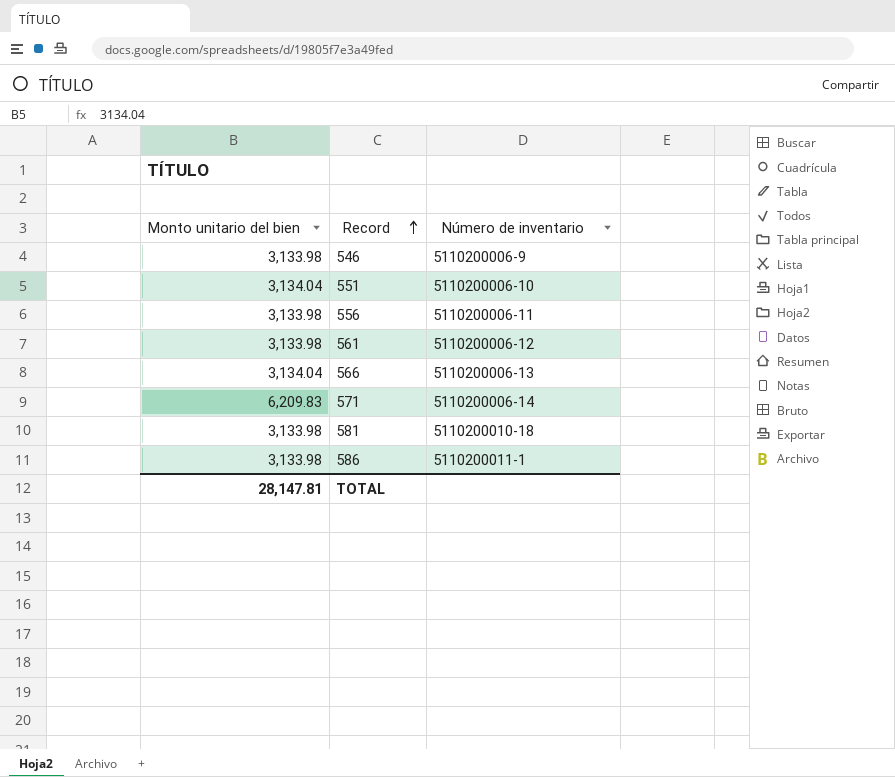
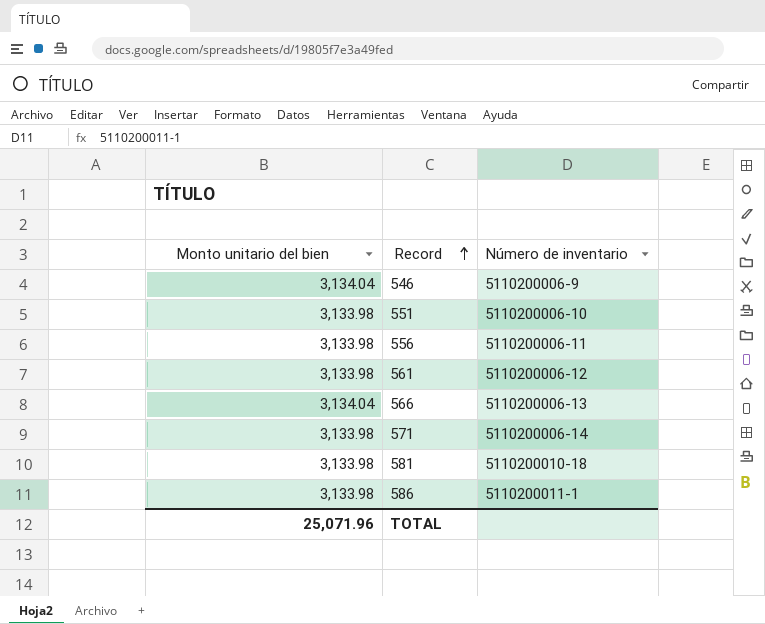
546 | Monto unitario del bien: 3,133.98 -> 3,134.04
551 | Monto unitario del bien: 3,134.04 -> 3,133.98
571 | Monto unitario del bien: 6,209.83 -> 3,133.98
TOTAL | Monto unitario del bien: 28,147.81 -> 25,071.96

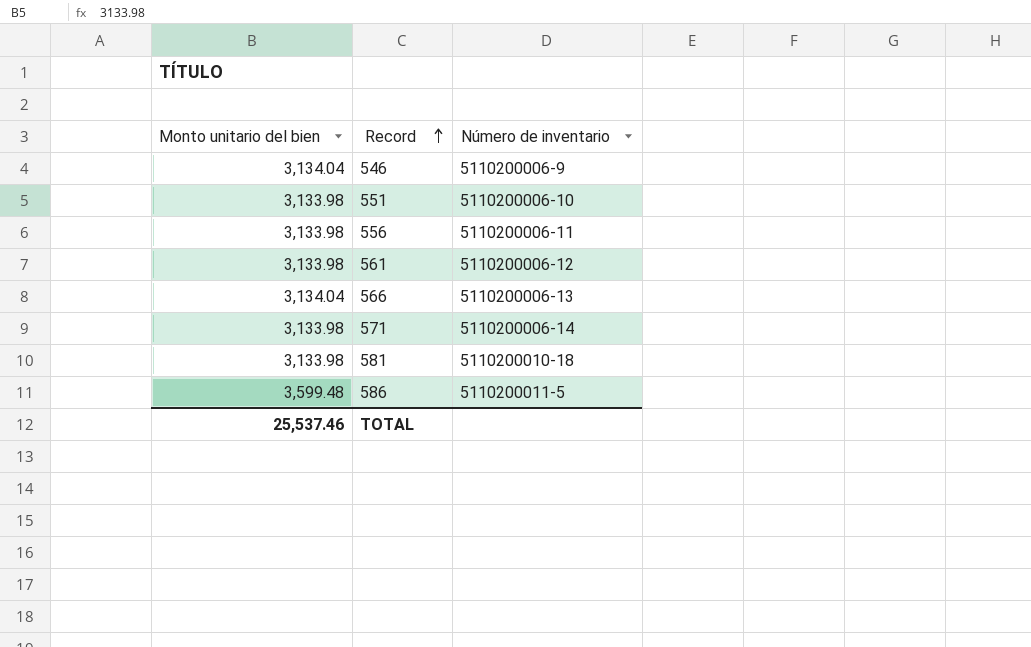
586 | Monto unitario del bien: 3,133.98 -> 3,599.48
586 | Número de inventario: 5110200011-1 -> 5110200011-5
TOTAL | Monto unitario del bien: 25,071.96 -> 25,537.46

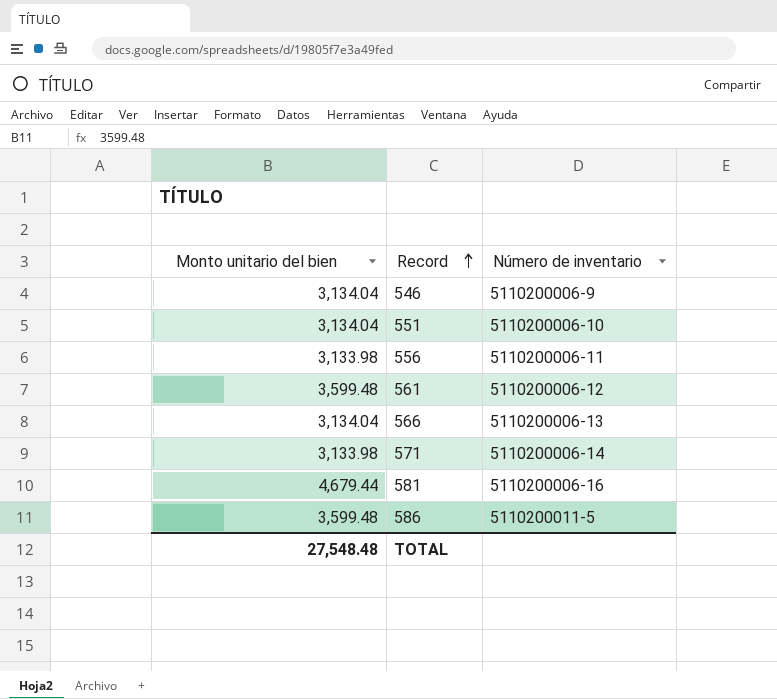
551 | Monto unitario del bien: 3,133.98 -> 3,134.04
561 | Monto unitario del bien: 3,133.98 -> 3,599.48
581 | Monto unitario del bien: 3,133.98 -> 4,679.44
581 | Número de inventario: 5110200010-18 -> 5110200006-16
TOTAL | Monto unitario del bien: 25,537.46 -> 27,548.48

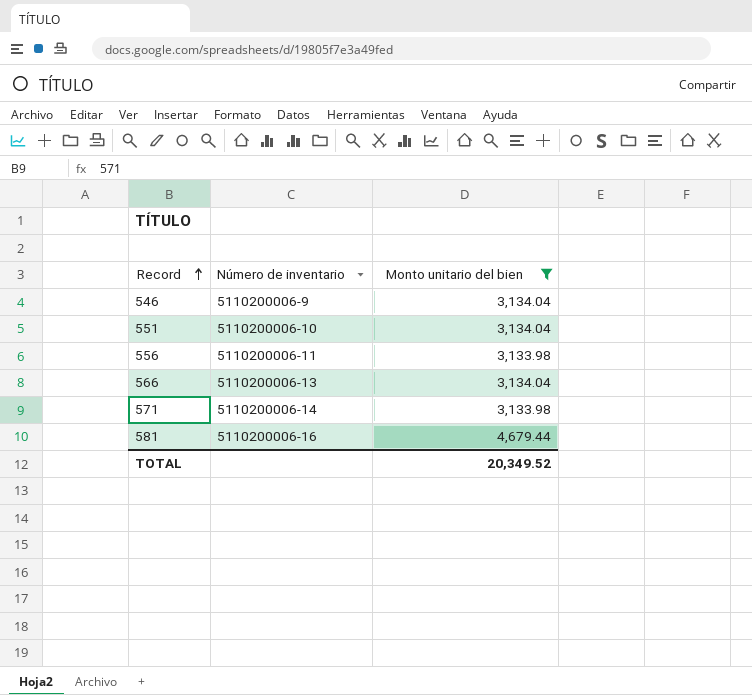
filter: none -> Monto unitario del bien != 3,599.48
column Monto unitario del bien | position: 1 -> 3
TOTAL | Monto unitario del bien: 27,548.48 -> 20,349.52

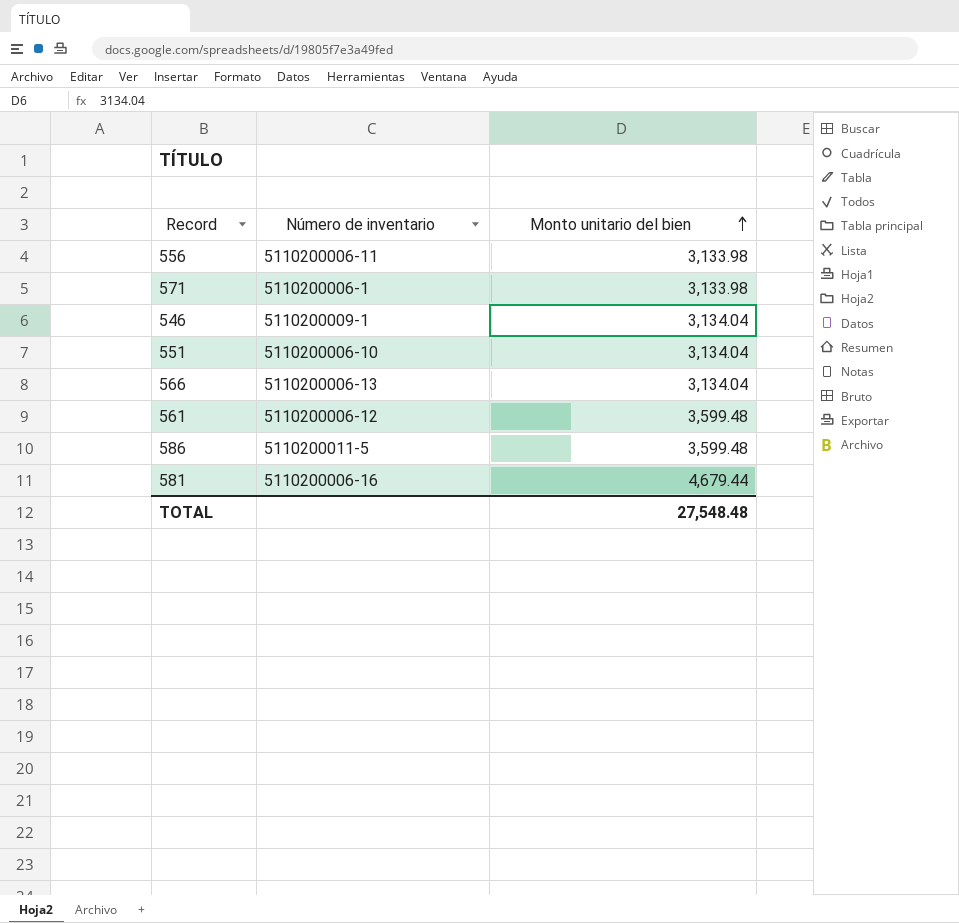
filter: Monto unitario del bien != 3,599.48 -> none
row order: Record ascending -> Monto unitario del bien ascending
571 | Número de inventario: 5110200006-14 -> 5110200006-1
546 | Número de inventario: 5110200006-9 -> 5110200009-1
TOTAL | Monto unitario del bien: 20,349.52 -> 27,548.48

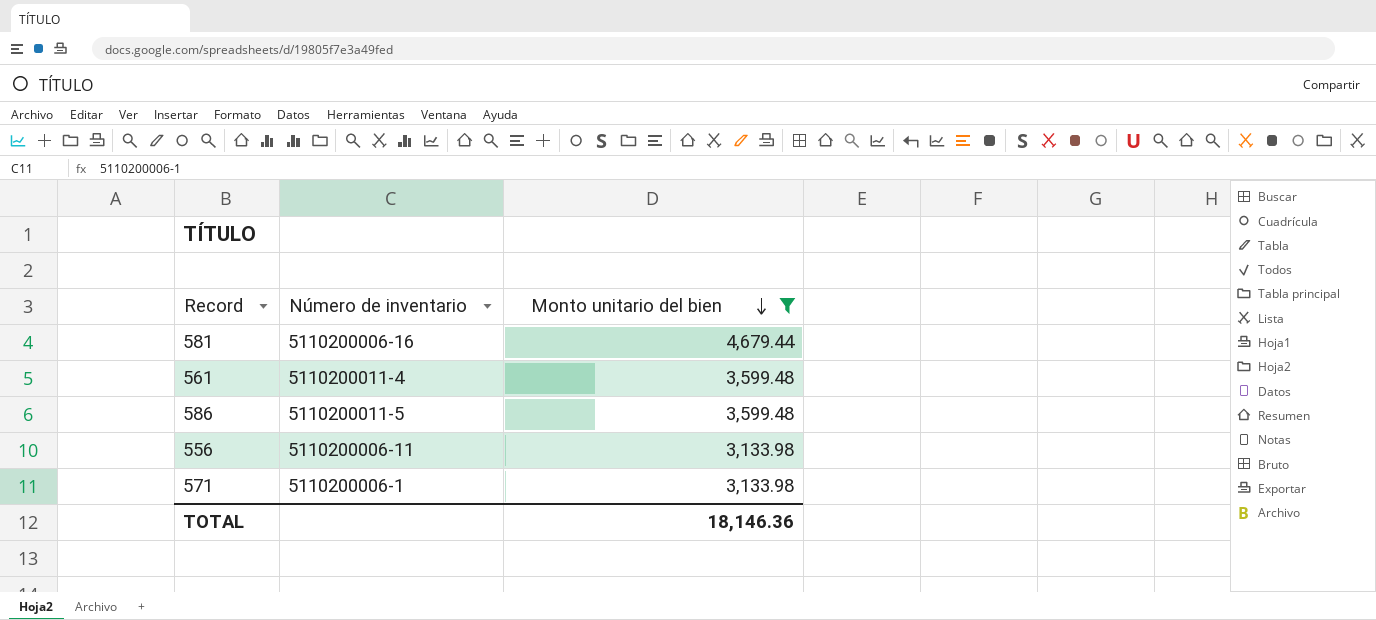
filter: none -> Monto unitario del bien != 3,134.04
row order: Monto unitario del bien ascending -> Monto unitario del bien descending
561 | Número de inventario: 5110200006-12 -> 5110200011-4
TOTAL | Monto unitario del bien: 27,548.48 -> 18,146.36

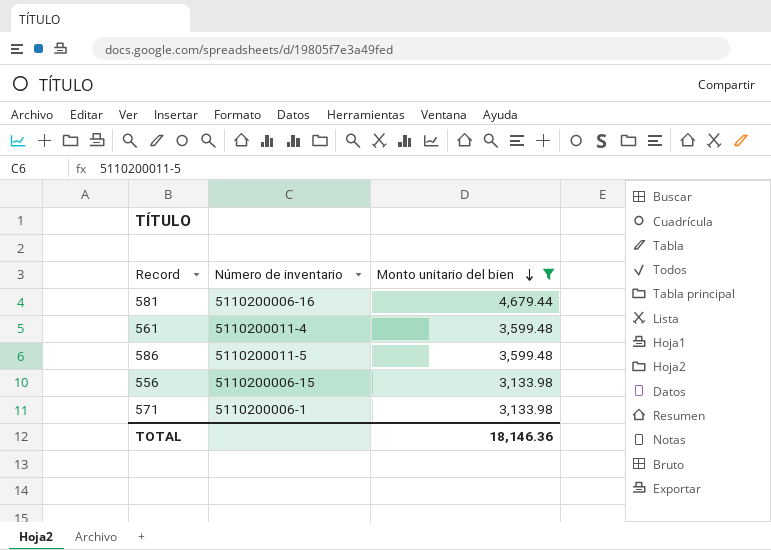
556 | Número de inventario: 5110200006-11 -> 5110200006-15

